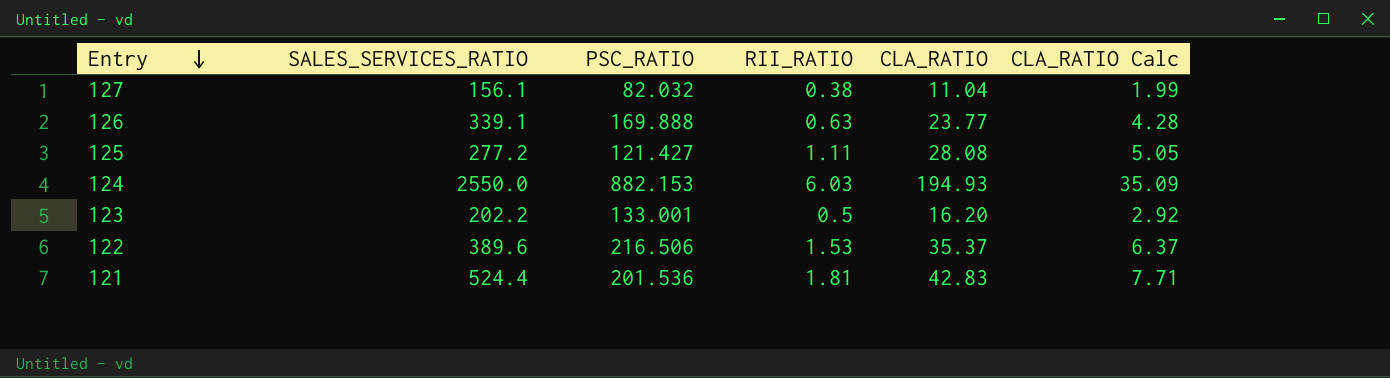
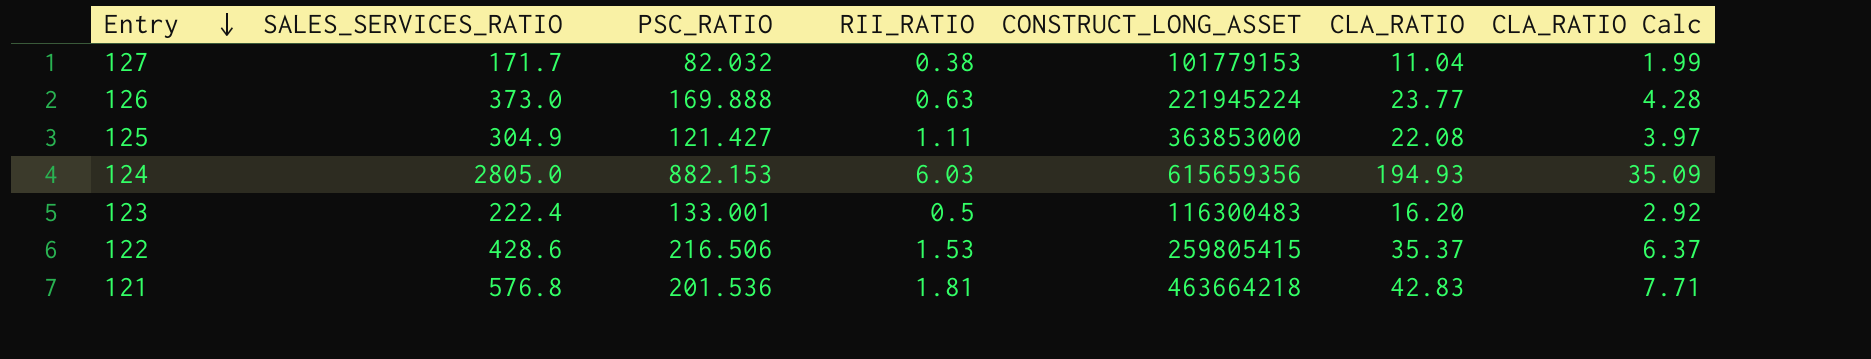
column CONSTRUCT_LONG_ASSET | position: none -> 5
127 | SALES_SERVICES_RATIO: 156.1 -> 171.7
126 | SALES_SERVICES_RATIO: 339.1 -> 373.0
125 | SALES_SERVICES_RATIO: 277.2 -> 304.9
125 | CLA_RATIO: 28.08 -> 22.08
125 | CLA_RATIO Calc: 5.05 -> 3.97
124 | SALES_SERVICES_RATIO: 2550.0 -> 2805.0
123 | SALES_SERVICES_RATIO: 202.2 -> 222.4
122 | SALES_SERVICES_RATIO: 389.6 -> 428.6
121 | SALES_SERVICES_RATIO: 524.4 -> 576.8

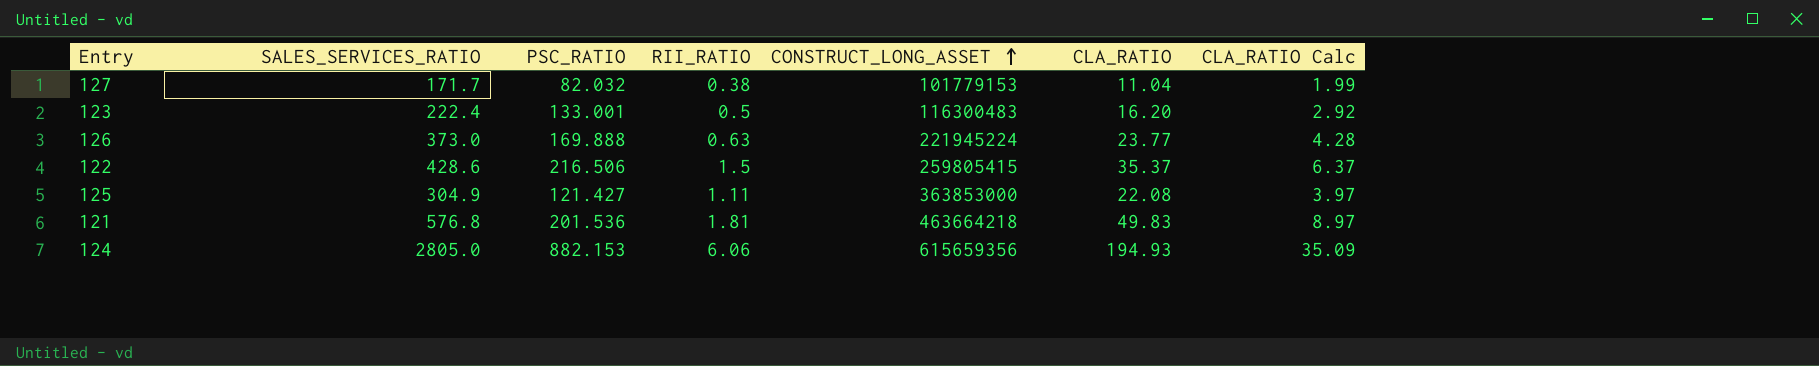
row order: Entry descending -> CONSTRUCT_LONG_ASSET ascending
122 | RII_RATIO: 1.53 -> 1.5
121 | CLA_RATIO: 42.83 -> 49.83
121 | CLA_RATIO Calc: 7.71 -> 8.97
124 | RII_RATIO: 6.03 -> 6.06

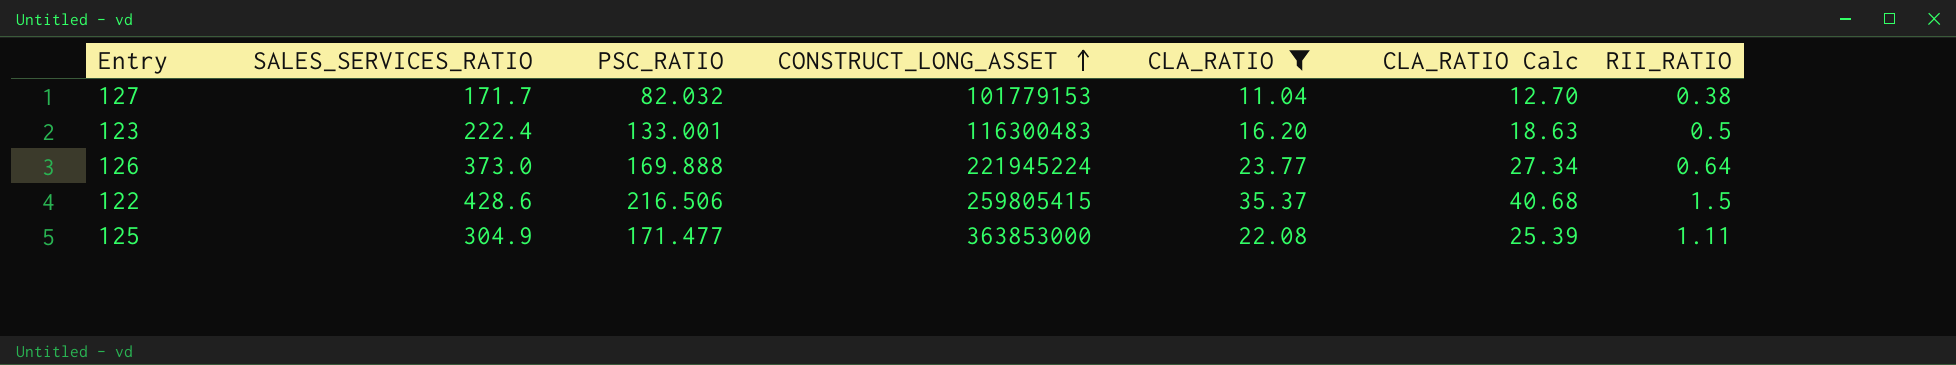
filter: none -> CLA_RATIO <= 35.37
column CLA_RATIO Calc | formula: [CLA_RATIO] * 0.18 -> [CLA_RATIO] * 1.15
column RII_RATIO | position: 4 -> 7
126 | RII_RATIO: 0.63 -> 0.64
125 | PSC_RATIO: 121.427 -> 171.477

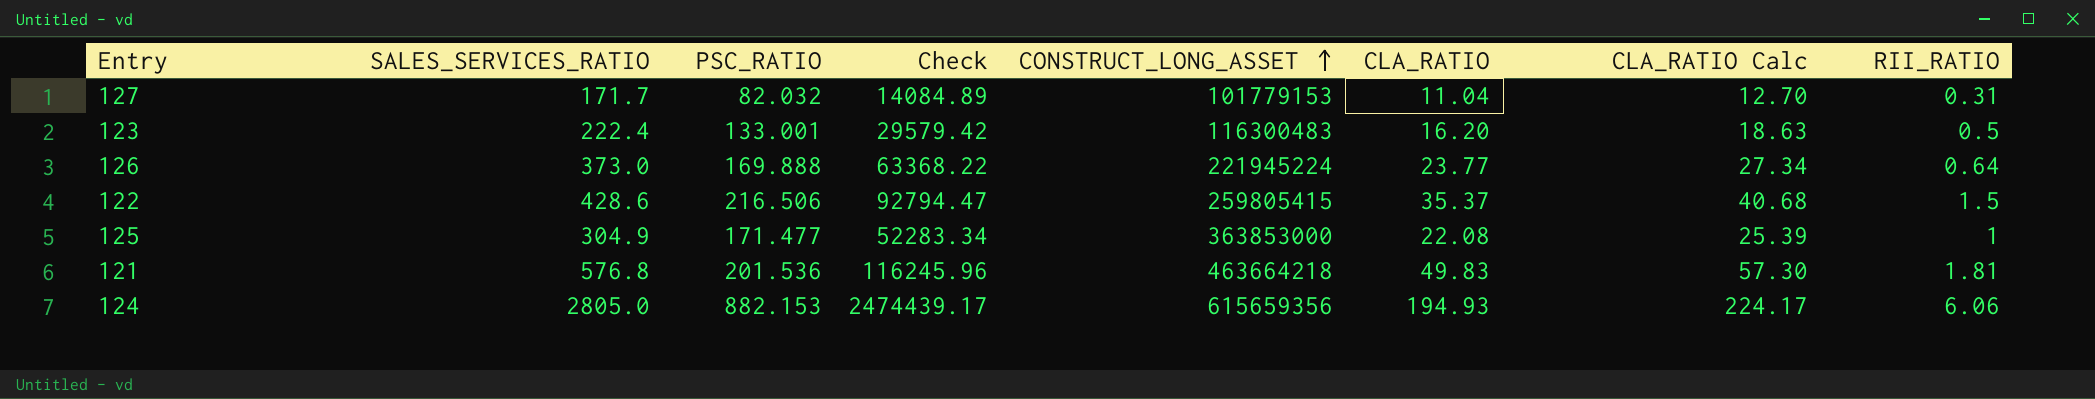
filter: CLA_RATIO <= 35.37 -> none
column Check | formula: none -> [SALES_SERVICES_RATIO] * [PSC_RATIO]
127 | RII_RATIO: 0.38 -> 0.31
125 | RII_RATIO: 1.11 -> 1

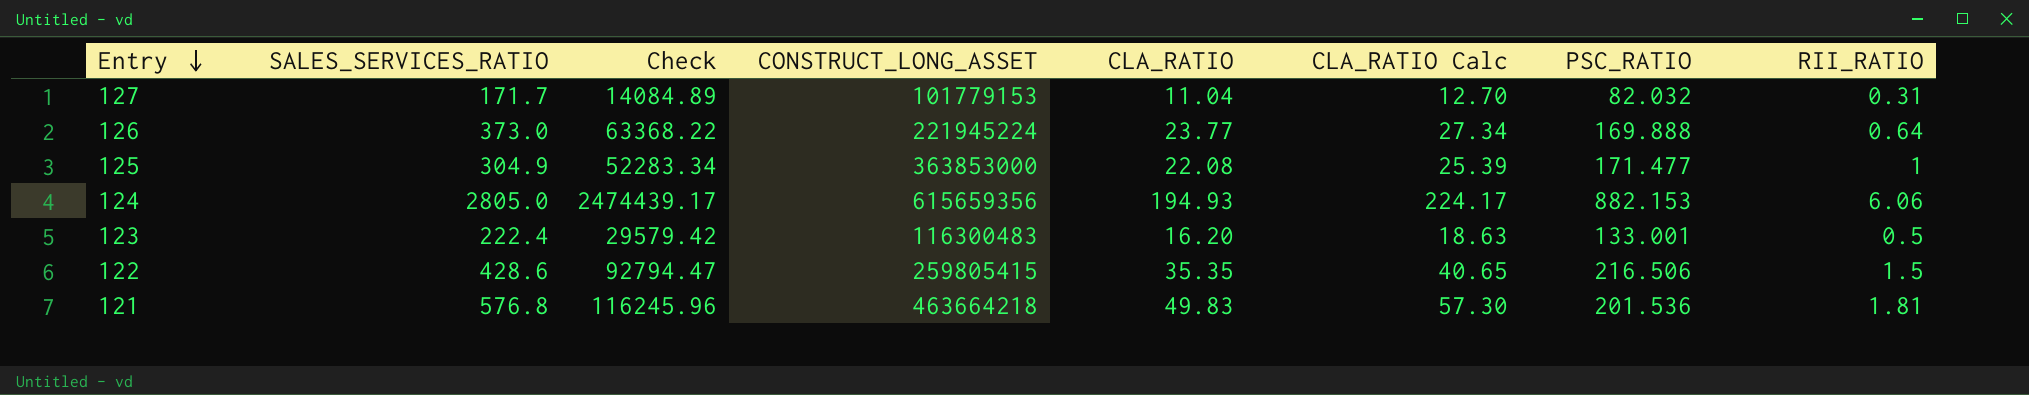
row order: CONSTRUCT_LONG_ASSET ascending -> Entry descending
column PSC_RATIO | position: 3 -> 7
122 | CLA_RATIO: 35.37 -> 35.35
122 | CLA_RATIO Calc: 40.68 -> 40.65

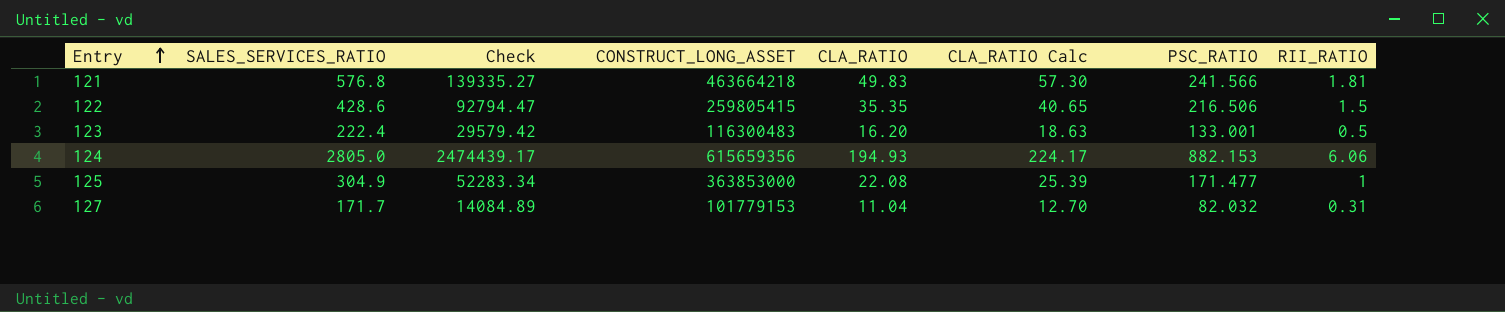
row order: Entry descending -> Entry ascending
row 126: 373.0 | 63368.22 | 221945224 | 23.77 | 27.34 | 169.888 | 0.64 -> none
121 | Check: 116245.96 -> 139335.27
121 | PSC_RATIO: 201.536 -> 241.566

